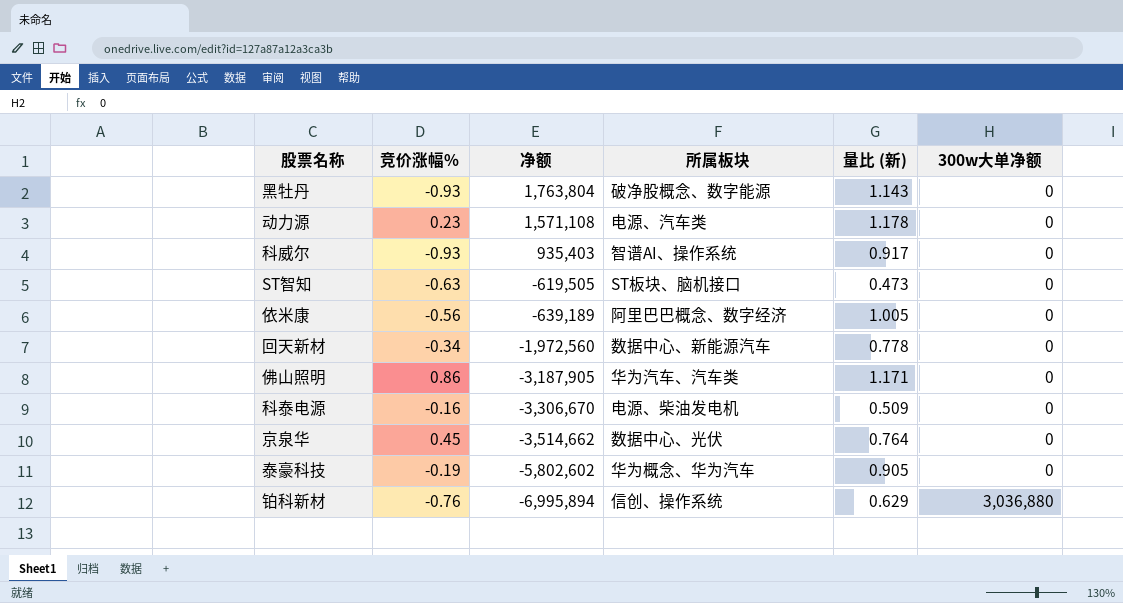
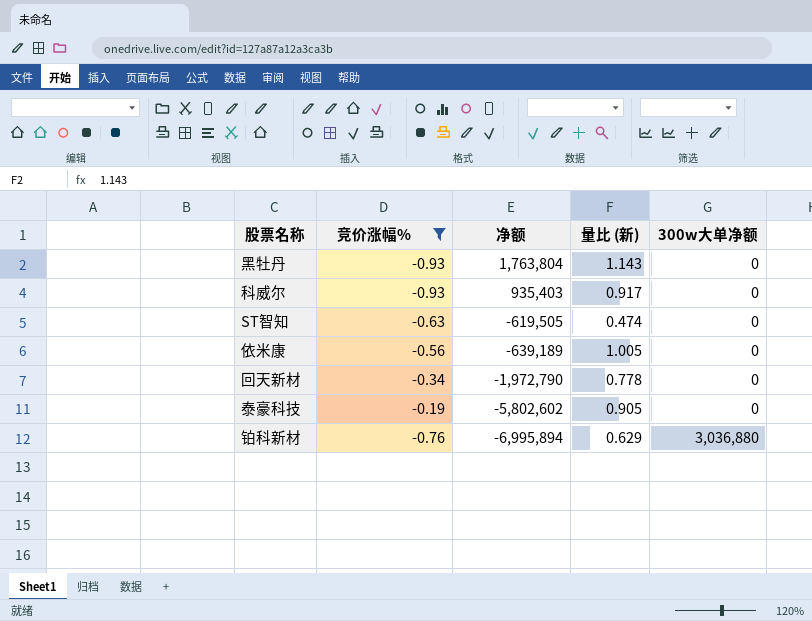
filter: none -> 竞价涨幅% <= -0.19
column 所属板块 | position: 4 -> none
ST智知 | 量比 (新): 0.473 -> 0.474
回天新材 | 净额: -1,972,560 -> -1,972,790

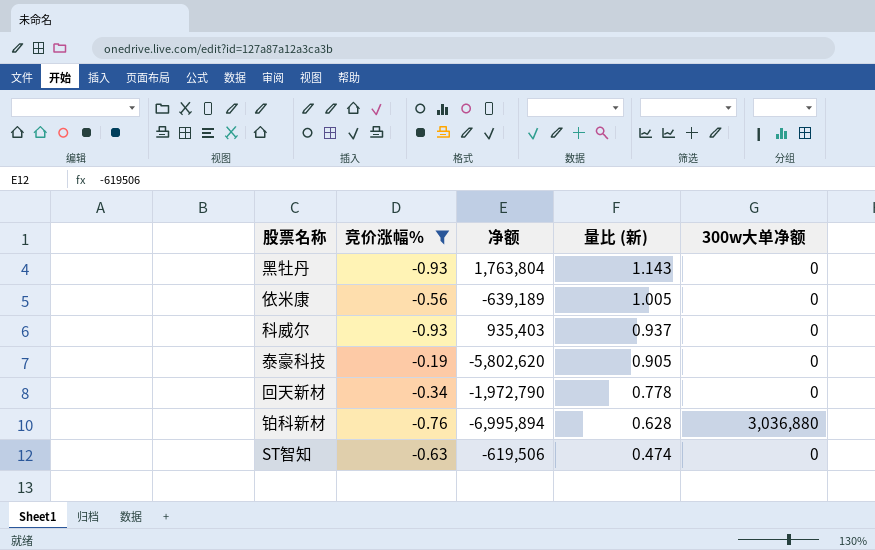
row order: 净额 descending -> 量比 (新) descending
科威尔 | 量比 (新): 0.917 -> 0.937
泰豪科技 | 净额: -5,802,602 -> -5,802,620
铂科新材 | 量比 (新): 0.629 -> 0.628
ST智知 | 净额: -619,505 -> -619,506

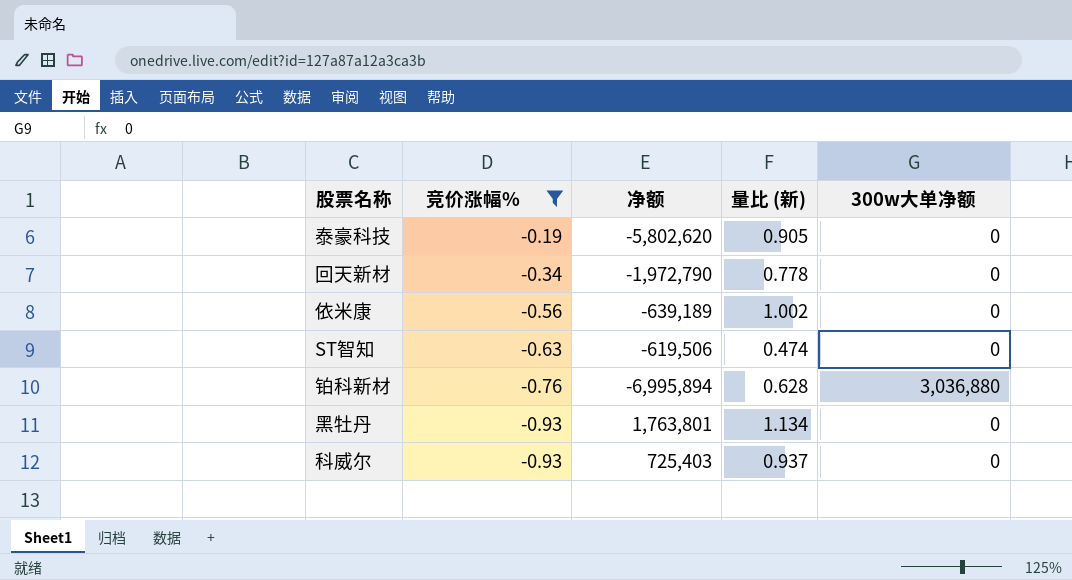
row order: 量比 (新) descending -> 竞价涨幅% descending
依米康 | 量比 (新): 1.005 -> 1.002
黑牡丹 | 净额: 1,763,804 -> 1,763,801
黑牡丹 | 量比 (新): 1.143 -> 1.134
科威尔 | 净额: 935,403 -> 725,403

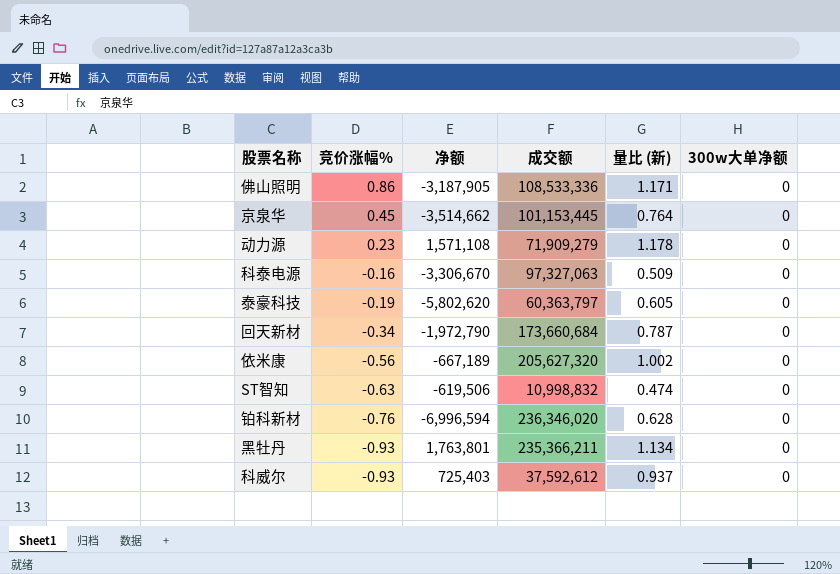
filter: 竞价涨幅% <= -0.19 -> none
column 成交额 | position: none -> 4
泰豪科技 | 量比 (新): 0.905 -> 0.605
回天新材 | 量比 (新): 0.778 -> 0.787
依米康 | 净额: -639,189 -> -667,189
铂科新材 | 净额: -6,995,894 -> -6,996,594
铂科新材 | 300w大单净额: 3,036,880 -> 0

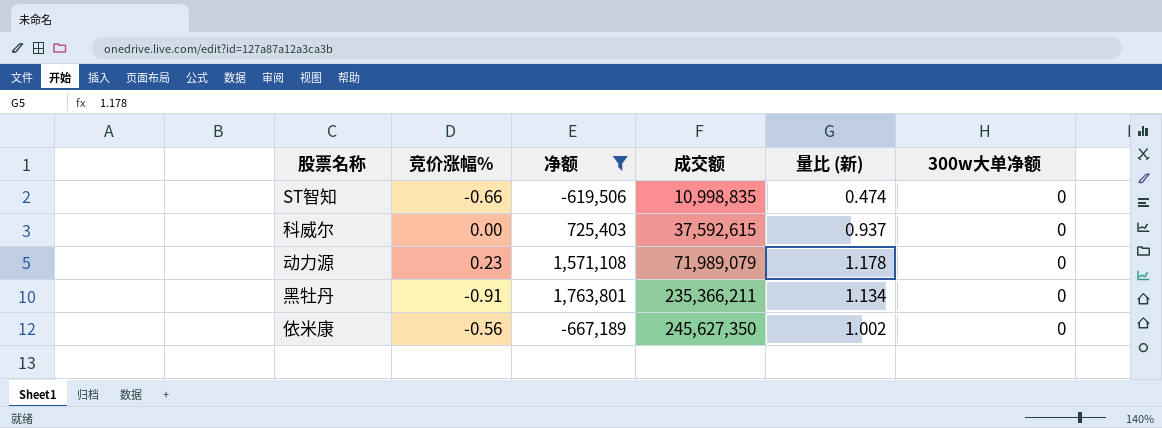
filter: none -> 净额 >= -667,189
row order: 竞价涨幅% descending -> 成交额 ascending
ST智知 | 竞价涨幅%: -0.63 -> -0.66
ST智知 | 成交额: 10,998,832 -> 10,998,835
科威尔 | 竞价涨幅%: -0.93 -> 0.00
科威尔 | 成交额: 37,592,612 -> 37,592,615
动力源 | 成交额: 71,909,279 -> 71,989,079
黑牡丹 | 竞价涨幅%: -0.93 -> -0.91
依米康 | 成交额: 205,627,320 -> 245,627,350

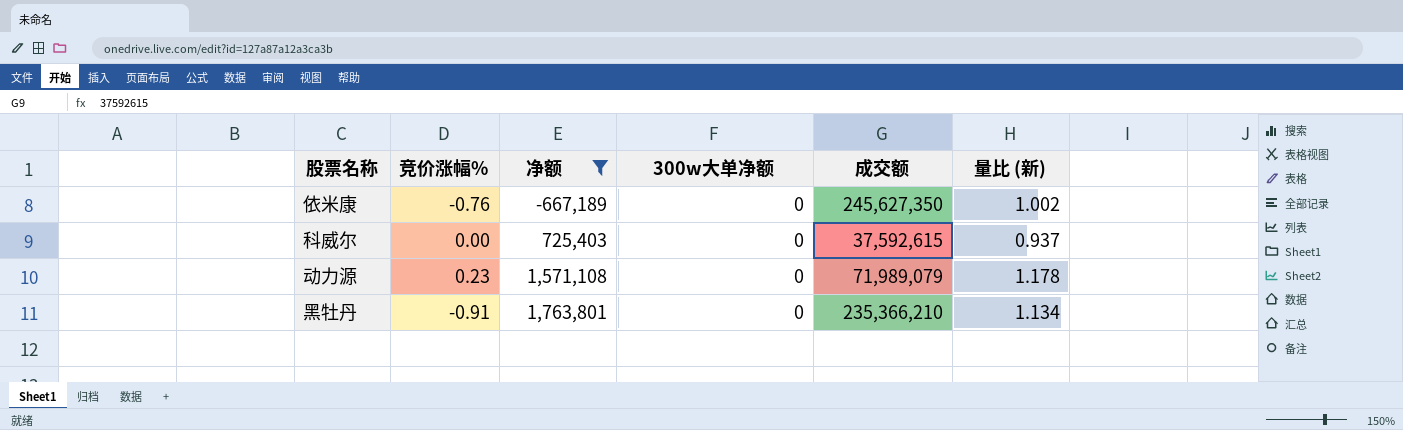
row order: 成交额 ascending -> 净额 ascending
column 300w大单净额 | position: 6 -> 4
row ST智知: -0.66 | -619,506 | 10,998,835 | 0.474 | 0 -> none
依米康 | 竞价涨幅%: -0.56 -> -0.76
黑牡丹 | 成交额: 235,366,211 -> 235,366,210

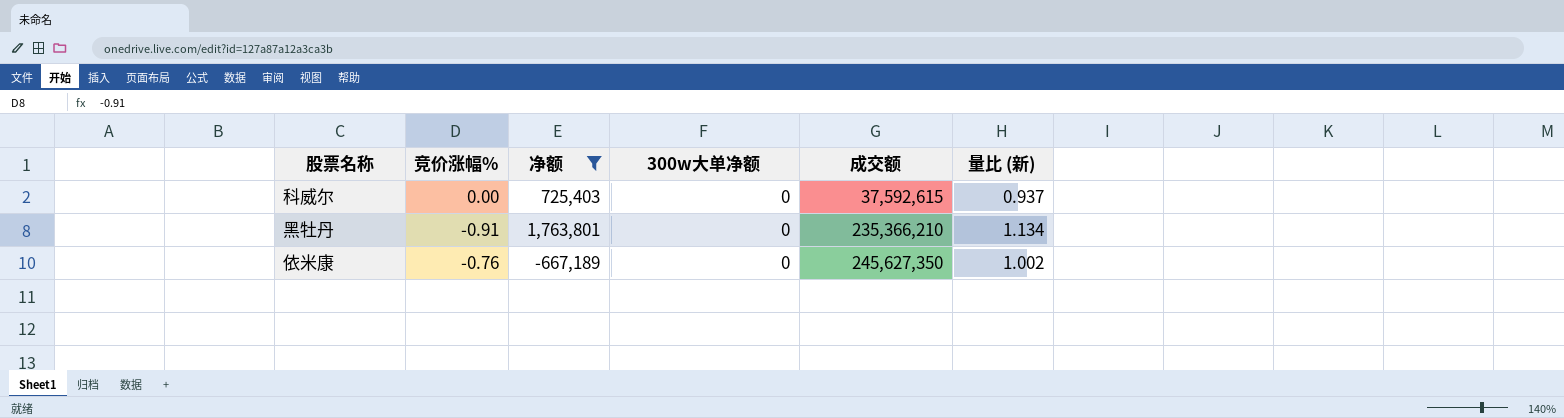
row order: 净额 ascending -> 成交额 ascending
row 动力源: 0.23 | 1,571,108 | 0 | 71,989,079 | 1.178 -> none

